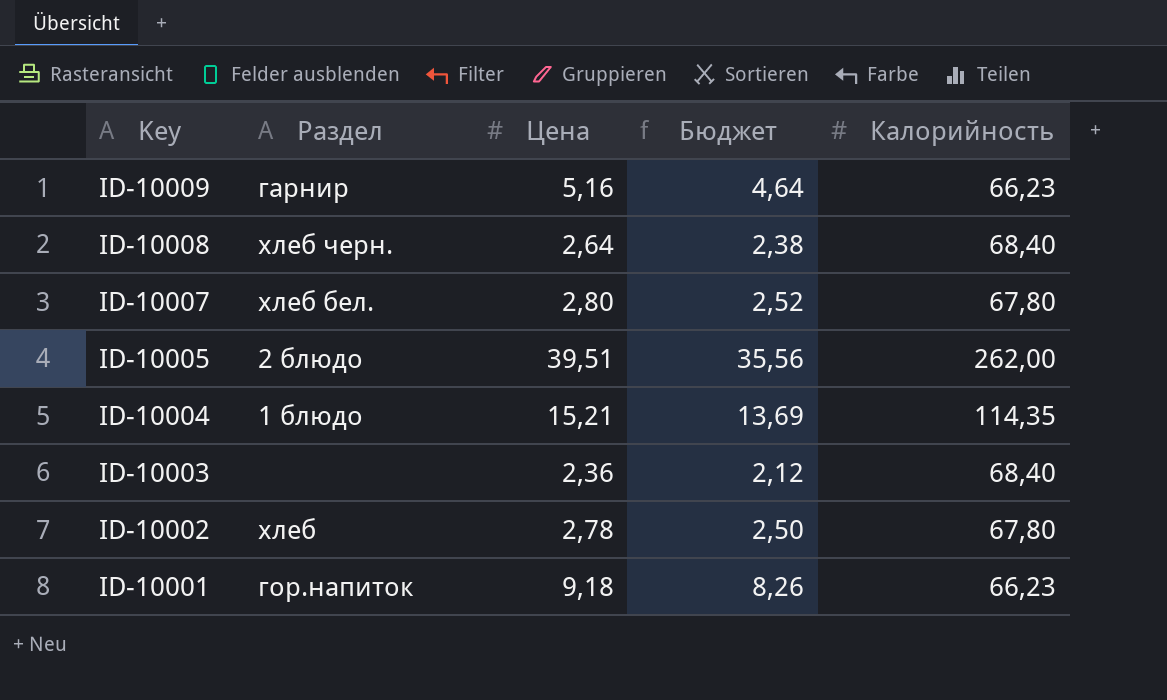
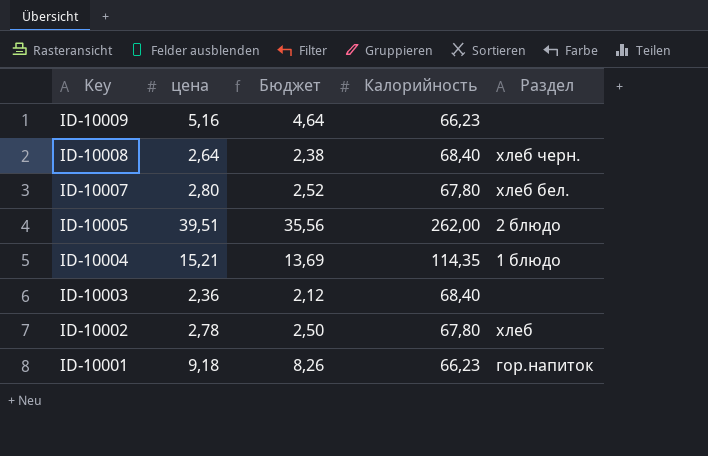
column name: Цена -> цена
column Раздел | position: 2 -> 5
ID-10009 | Раздел: гарнир -> none

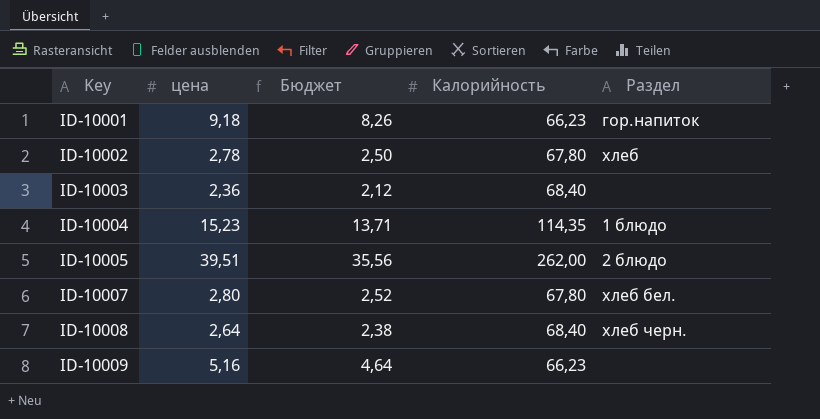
row order: Key descending -> Key ascending
ID-10004 | цена: 15,21 -> 15,23
ID-10004 | Бюджет: 13,69 -> 13,71

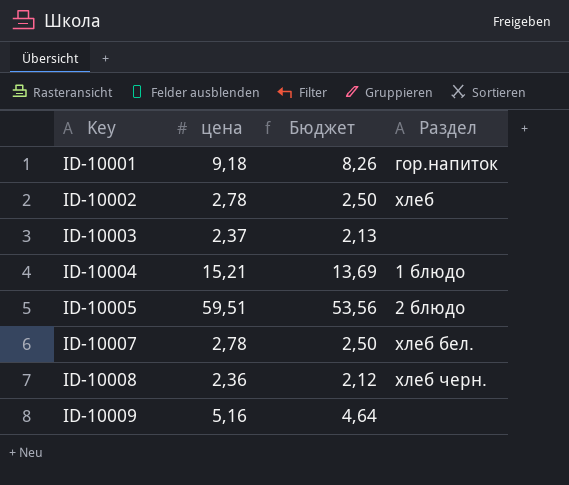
column Калорийность | position: 4 -> none
ID-10003 | цена: 2,36 -> 2,37
ID-10003 | Бюджет: 2,12 -> 2,13
ID-10004 | цена: 15,23 -> 15,21
ID-10004 | Бюджет: 13,71 -> 13,69
ID-10005 | цена: 39,51 -> 59,51
ID-10005 | Бюджет: 35,56 -> 53,56
ID-10007 | цена: 2,80 -> 2,78
ID-10007 | Бюджет: 2,52 -> 2,50
ID-10008 | цена: 2,64 -> 2,36
ID-10008 | Бюджет: 2,38 -> 2,12

